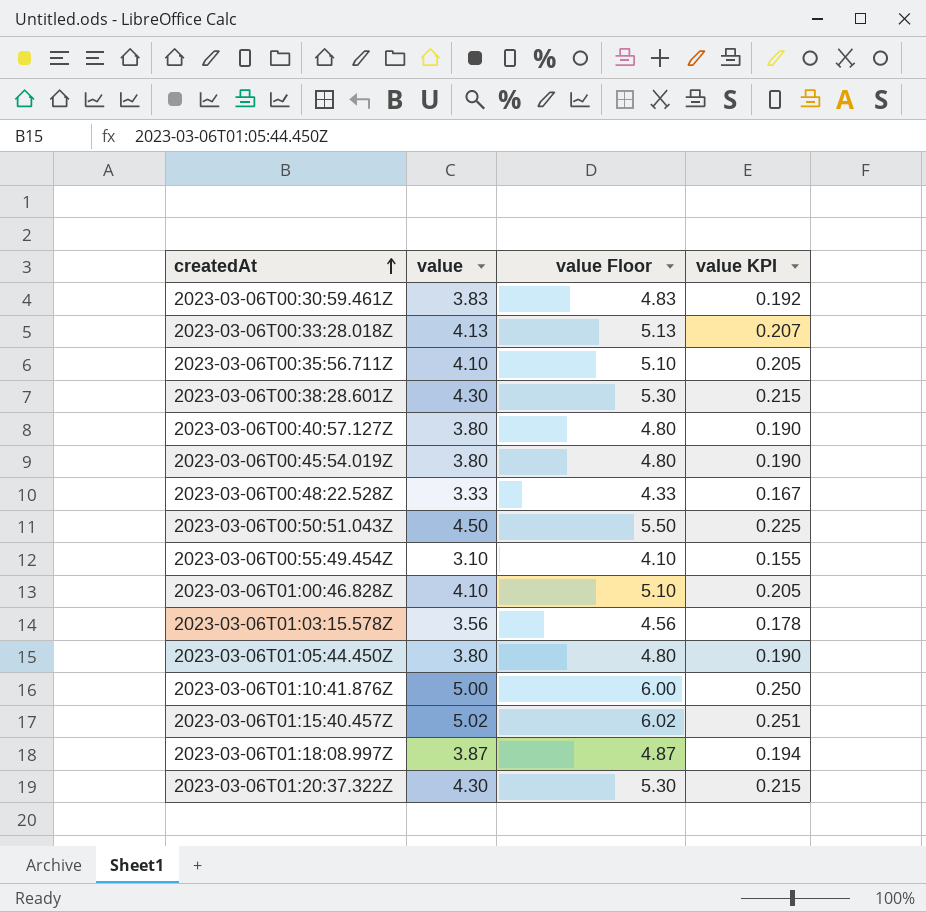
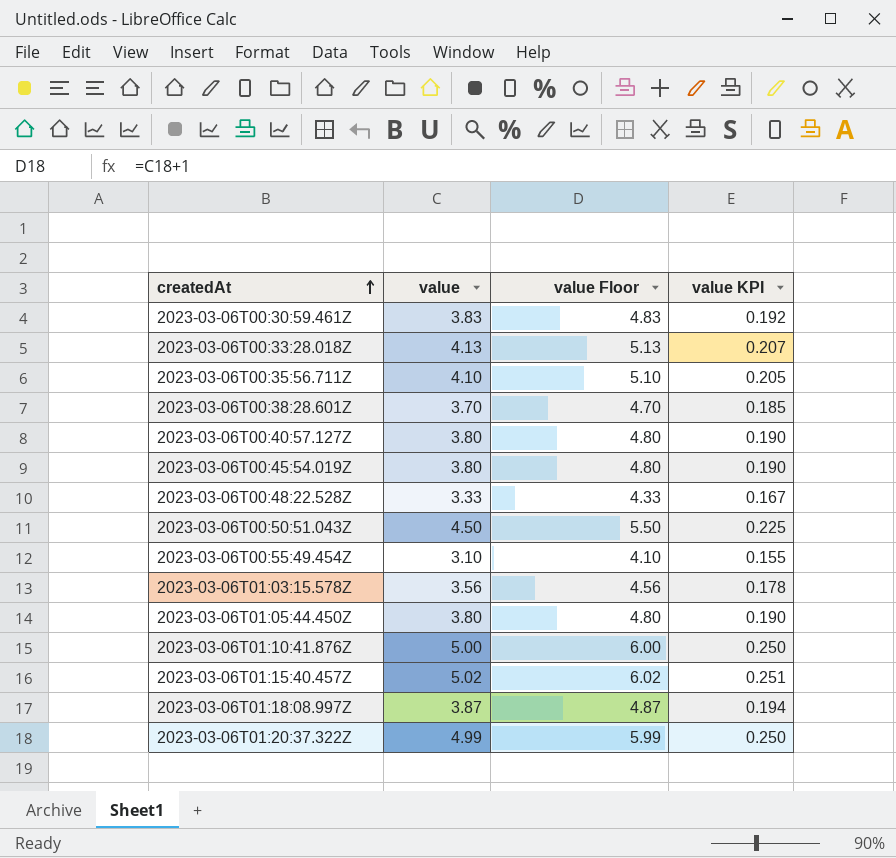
row 2023-03-06T01:00:46.828Z: 4.10 | 5.10 | 0.205 -> none
2023-03-06T00:38:28.601Z | value: 4.30 -> 3.70
2023-03-06T00:38:28.601Z | value Floor: 5.30 -> 4.70
2023-03-06T00:38:28.601Z | value KPI: 0.215 -> 0.185
2023-03-06T01:20:37.322Z | value: 4.30 -> 4.99
2023-03-06T01:20:37.322Z | value Floor: 5.30 -> 5.99
2023-03-06T01:20:37.322Z | value KPI: 0.215 -> 0.250

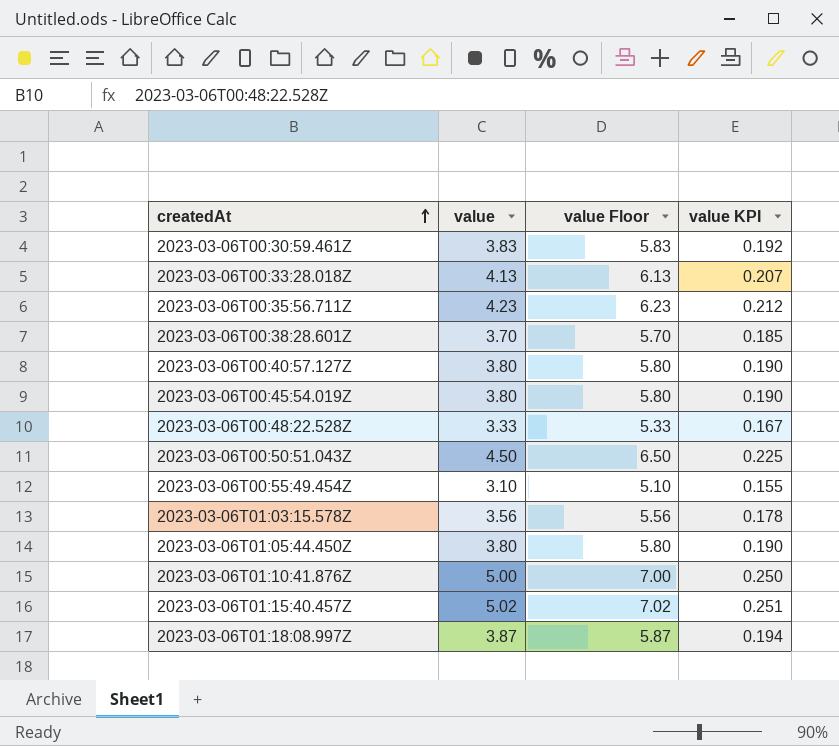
column value Floor | formula: [value] + 1 -> [value] + 2
row 2023-03-06T01:20:37.322Z: 4.99 | 5.99 | 0.250 -> none
2023-03-06T00:35:56.711Z | value: 4.10 -> 4.23
2023-03-06T00:35:56.711Z | value KPI: 0.205 -> 0.212

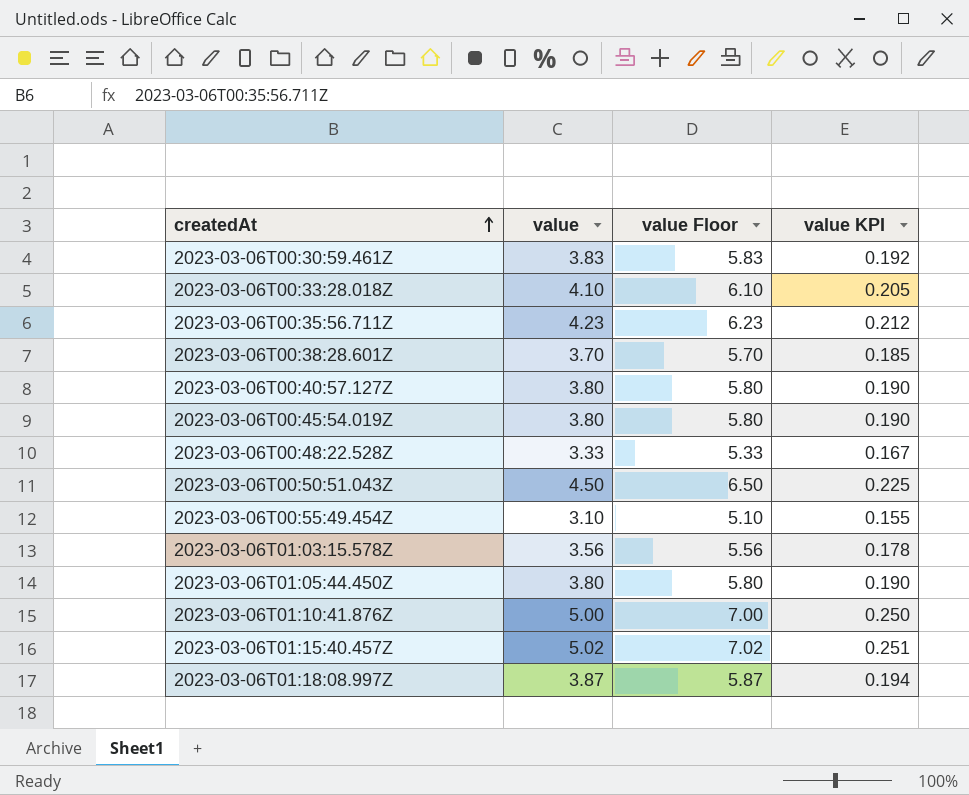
2023-03-06T00:33:28.018Z | value: 4.13 -> 4.10
2023-03-06T00:33:28.018Z | value Floor: 6.13 -> 6.10
2023-03-06T00:33:28.018Z | value KPI: 0.207 -> 0.205

